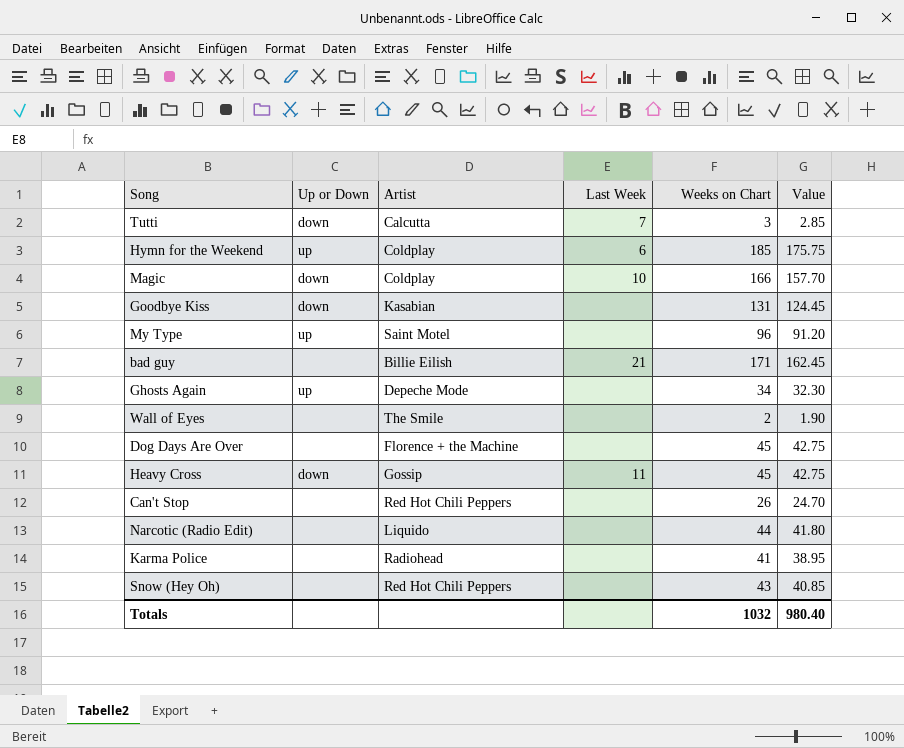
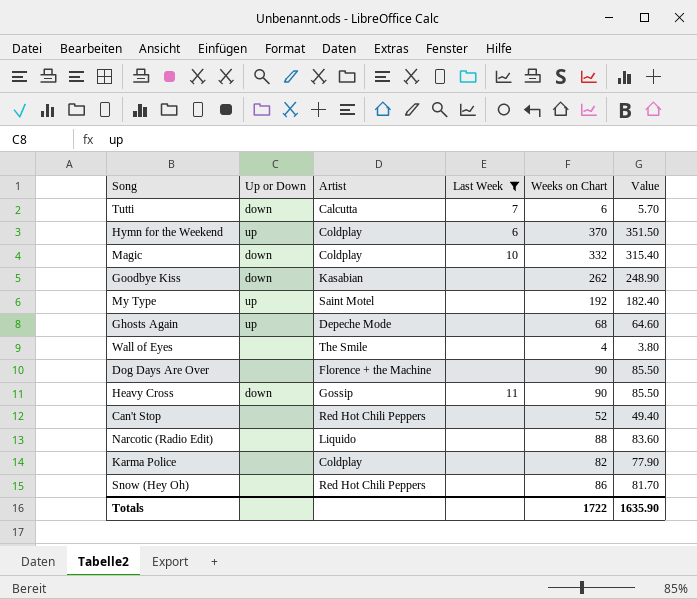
filter: none -> Last Week != 21
Tutti | Weeks on Chart: 3 -> 6
Tutti | Value: 2.85 -> 5.70
Hymn for the Weekend | Weeks on Chart: 185 -> 370
Hymn for the Weekend | Value: 175.75 -> 351.50
Magic | Weeks on Chart: 166 -> 332
Magic | Value: 157.70 -> 315.40
Goodbye Kiss | Weeks on Chart: 131 -> 262
Goodbye Kiss | Value: 124.45 -> 248.90
My Type | Weeks on Chart: 96 -> 192
My Type | Value: 91.20 -> 182.40
Ghosts Again | Weeks on Chart: 34 -> 68
Ghosts Again | Value: 32.30 -> 64.60
Wall of Eyes | Weeks on Chart: 2 -> 4
Wall of Eyes | Value: 1.90 -> 3.80
Dog Days Are Over | Weeks on Chart: 45 -> 90
Dog Days Are Over | Value: 42.75 -> 85.50
Heavy Cross | Weeks on Chart: 45 -> 90
Heavy Cross | Value: 42.75 -> 85.50
Can't Stop | Weeks on Chart: 26 -> 52
Can't Stop | Value: 24.70 -> 49.40
Narcotic (Radio Edit) | Weeks on Chart: 44 -> 88
Narcotic (Radio Edit) | Value: 41.80 -> 83.60
Karma Police | Artist: Radiohead -> Coldplay
Karma Police | Weeks on Chart: 41 -> 82
Karma Police | Value: 38.95 -> 77.90
Snow (Hey Oh) | Weeks on Chart: 43 -> 86
Snow (Hey Oh) | Value: 40.85 -> 81.70
Totals | Weeks on Chart: 1032 -> 1722
Totals | Value: 980.40 -> 1635.90

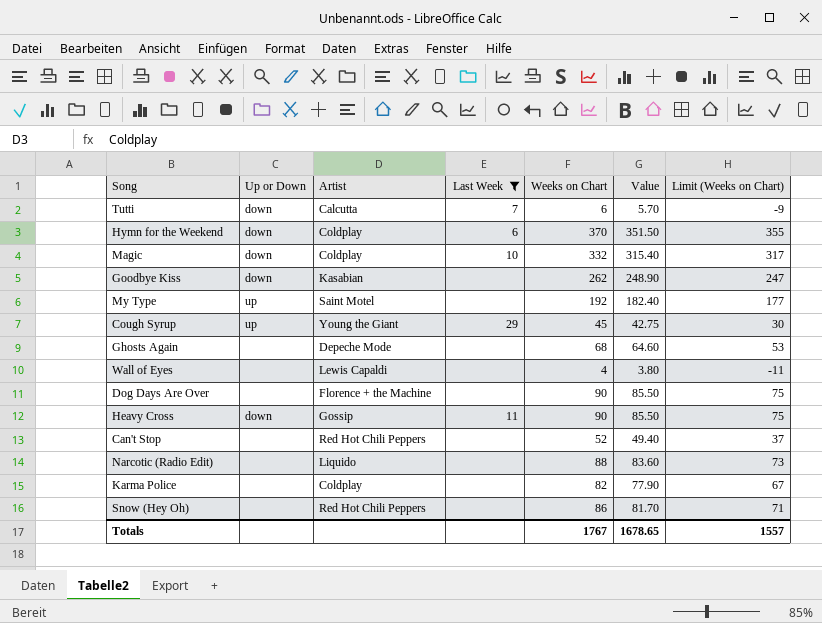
column Limit (Weeks on Chart) | formula: none -> [Weeks on Chart] - 15
Hymn for the Weekend | Up or Down: up -> down
row Cough Syrup: none -> up | Young the Giant | 29 | 45 | 42.75 | 30
Ghosts Again | Up or Down: up -> none
Wall of Eyes | Artist: The Smile -> Lewis Capaldi
Totals | Weeks on Chart: 1722 -> 1767
Totals | Value: 1635.90 -> 1678.65

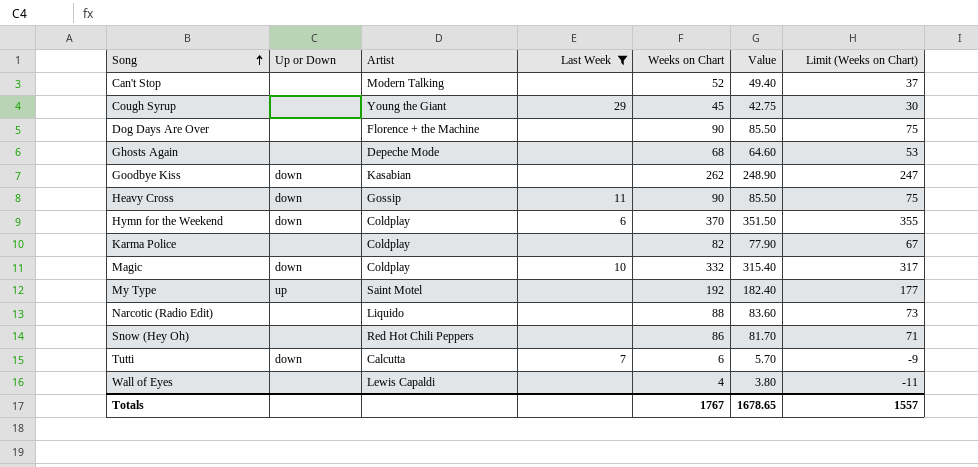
row order: none -> Song ascending
Can't Stop | Artist: Red Hot Chili Peppers -> Modern Talking
Cough Syrup | Up or Down: up -> none

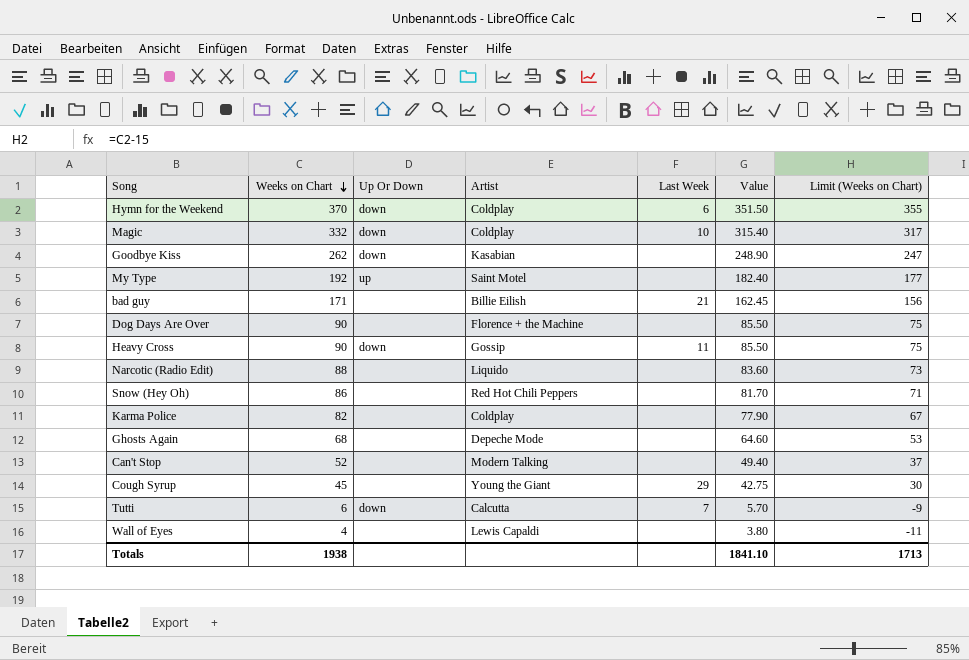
filter: Last Week != 21 -> none
row order: Song ascending -> Weeks on Chart descending
column Weeks on Chart | position: 5 -> 2
column name: Up or Down -> Up Or Down
Totals | Weeks on Chart: 1767 -> 1938
Totals | Value: 1678.65 -> 1841.10
Totals | Limit (Weeks on Chart): 1557 -> 1713

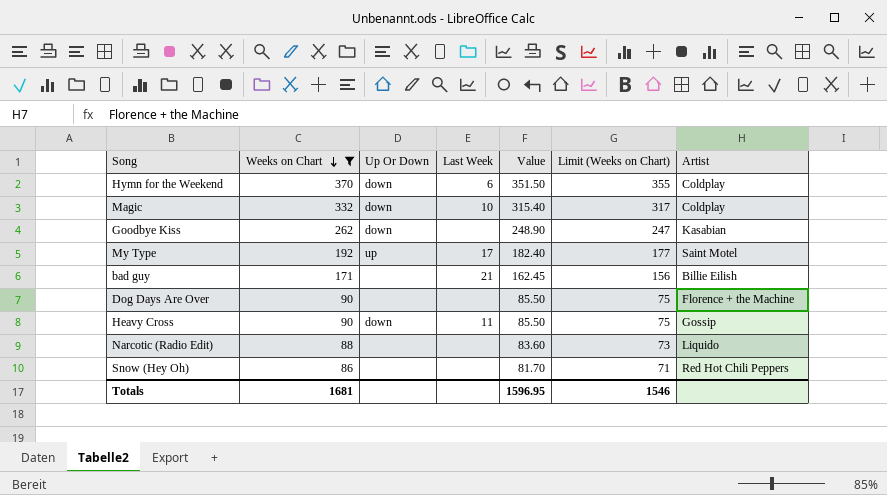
filter: none -> Weeks on Chart >= 86
column Artist | position: 4 -> 7
My Type | Last Week: none -> 17
Totals | Weeks on Chart: 1938 -> 1681
Totals | Value: 1841.10 -> 1596.95
Totals | Limit (Weeks on Chart): 1713 -> 1546

